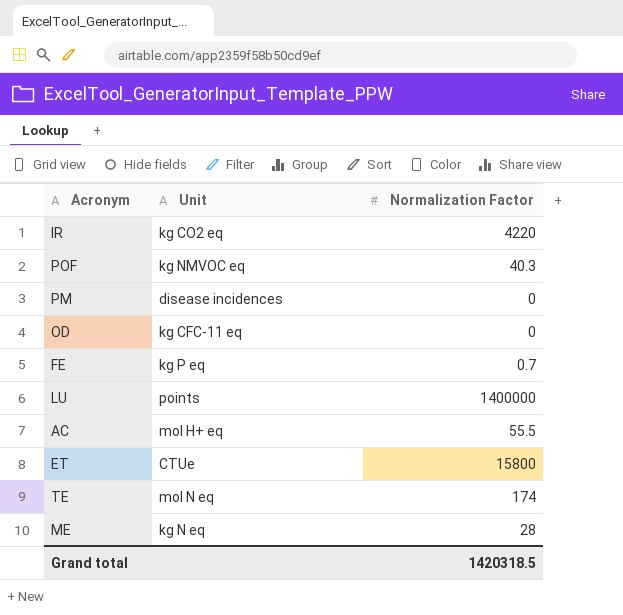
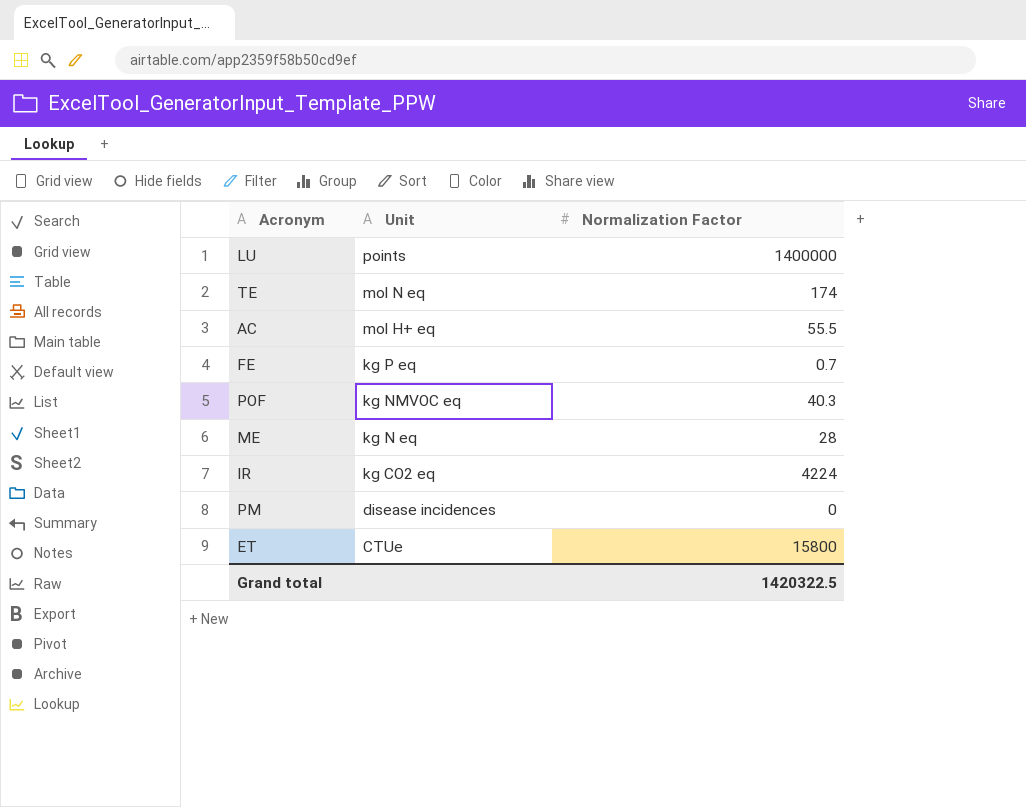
row order: none -> Unit descending
row OD: kg CFC-11 eq | 0 -> none
IR | Normalization Factor: 4220 -> 4224
Grand total | Normalization Factor: 1420318.5 -> 1420322.5

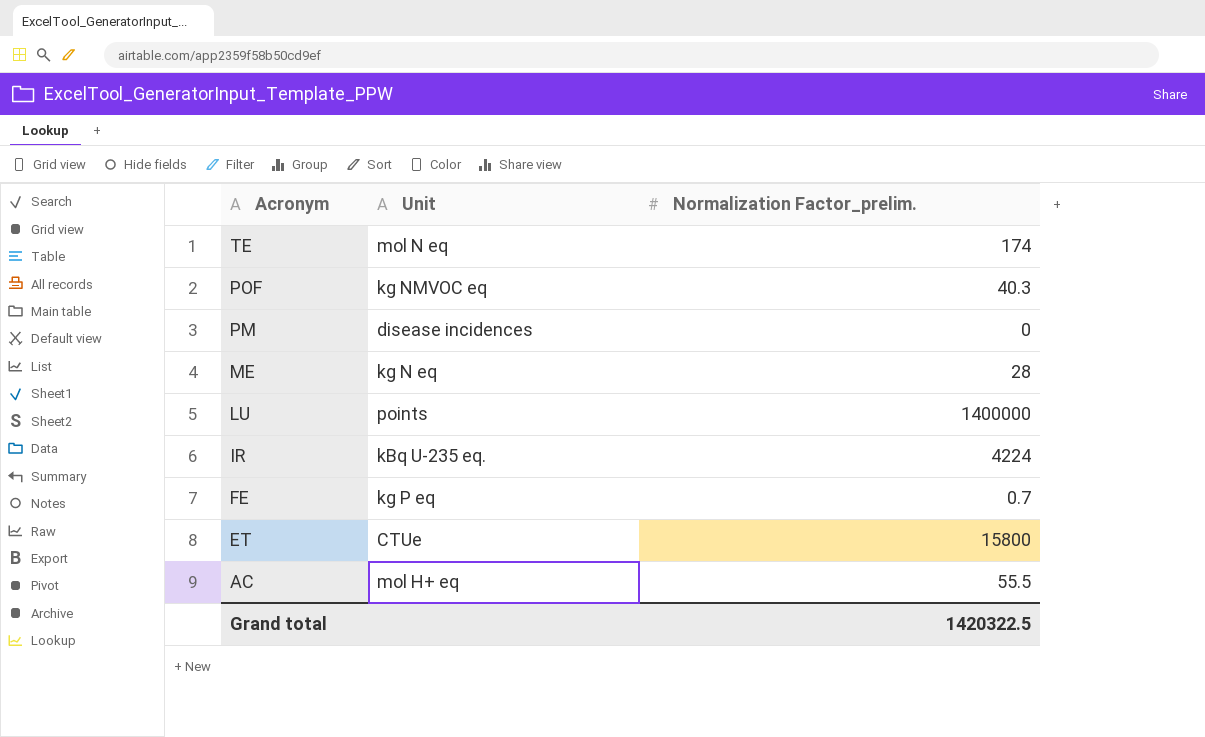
row order: Unit descending -> Acronym descending
column name: Normalization Factor -> Normalization Factor_prelim.
IR | Unit: kg CO2 eq -> kBq U-235 eq.

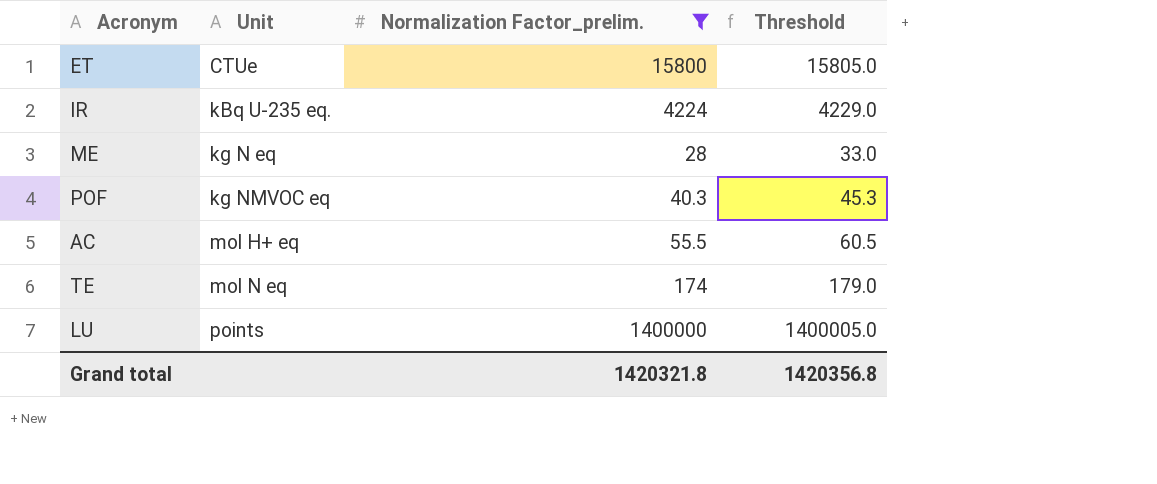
filter: none -> Normalization Factor_prelim. >= 28
row order: Acronym descending -> Unit ascending
column Threshold | formula: none -> [Normalization Factor_prelim.] + 5
Grand total | Normalization Factor_prelim.: 1420322.5 -> 1420321.8

